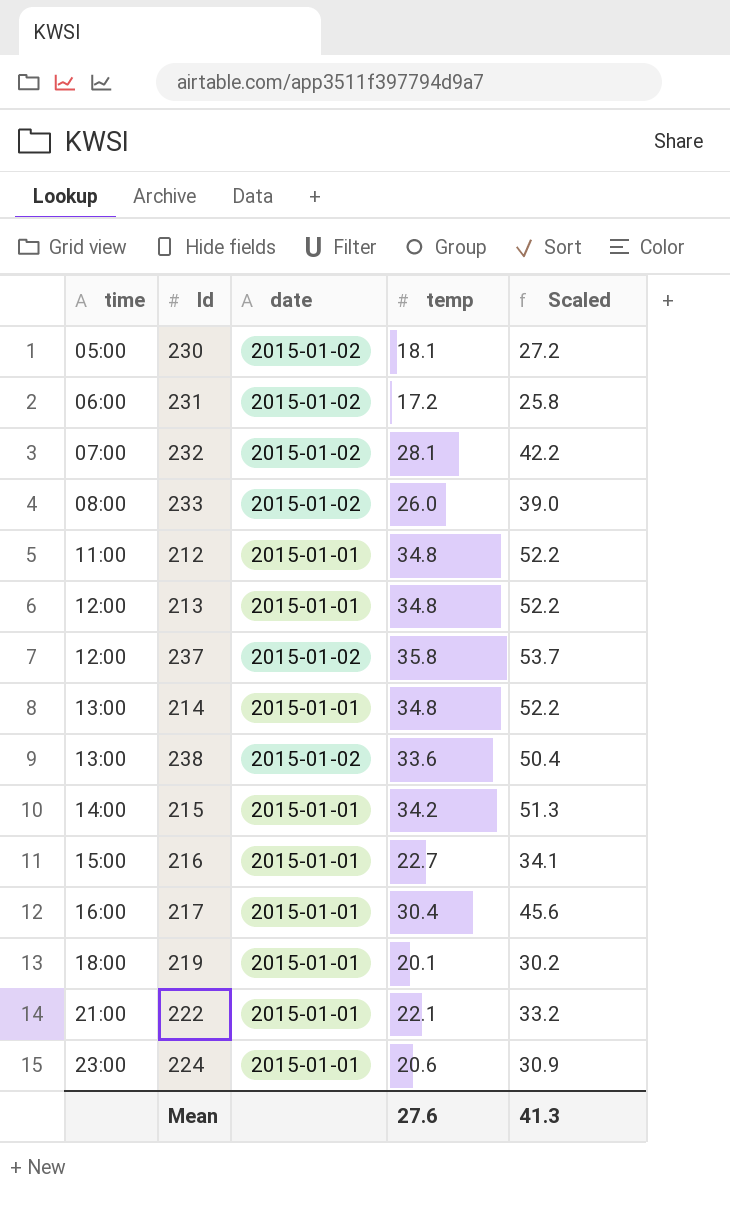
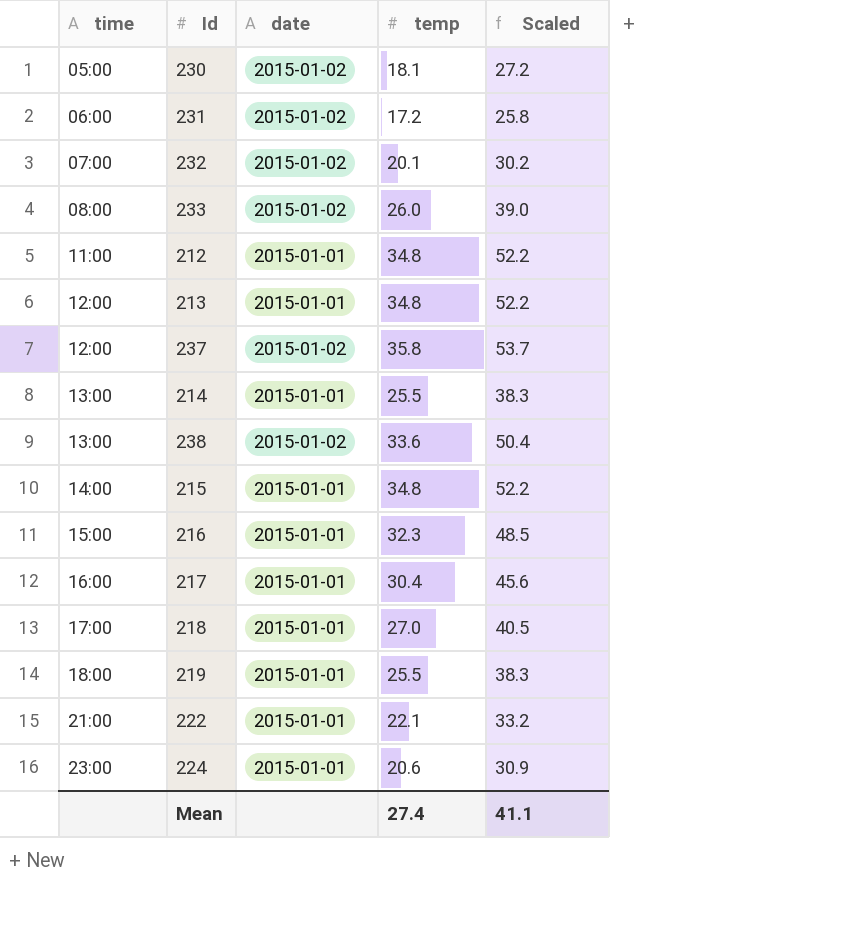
232 | temp: 28.1 -> 20.1
232 | Scaled: 42.2 -> 30.2
214 | temp: 34.8 -> 25.5
214 | Scaled: 52.2 -> 38.3
215 | temp: 34.2 -> 34.8
215 | Scaled: 51.3 -> 52.2
216 | temp: 22.7 -> 32.3
216 | Scaled: 34.1 -> 48.5
row 218: none -> 17:00 | 2015-01-01 | 27.0 | 40.5
219 | temp: 20.1 -> 25.5
219 | Scaled: 30.2 -> 38.3
Mean | temp: 27.6 -> 27.4
Mean | Scaled: 41.3 -> 41.1

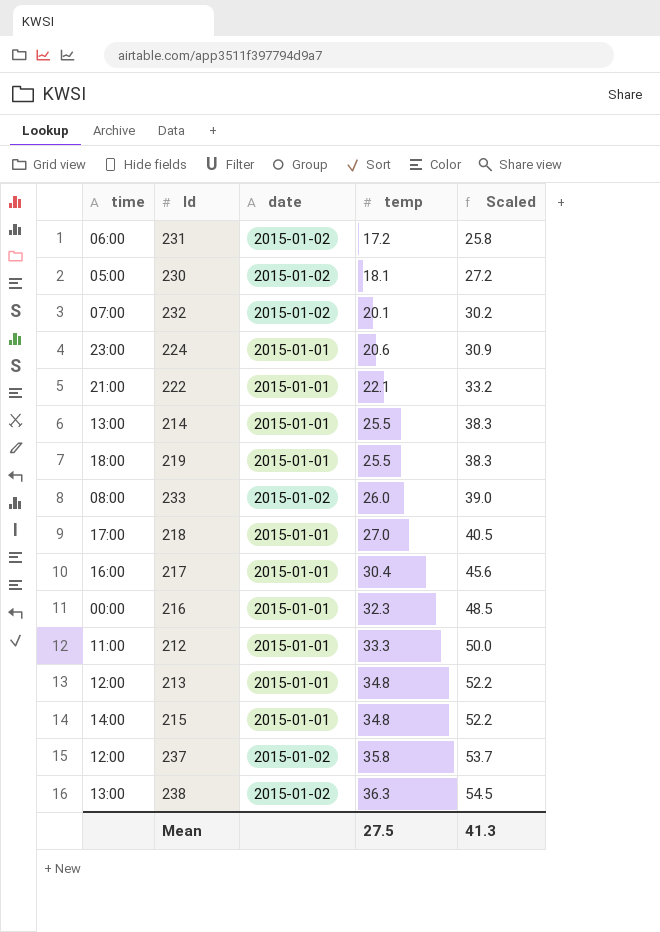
row order: time ascending -> temp ascending
216 | time: 15:00 -> 00:00
212 | temp: 34.8 -> 33.3
212 | Scaled: 52.2 -> 50.0
238 | temp: 33.6 -> 36.3
238 | Scaled: 50.4 -> 54.5
Mean | temp: 27.4 -> 27.5
Mean | Scaled: 41.1 -> 41.3

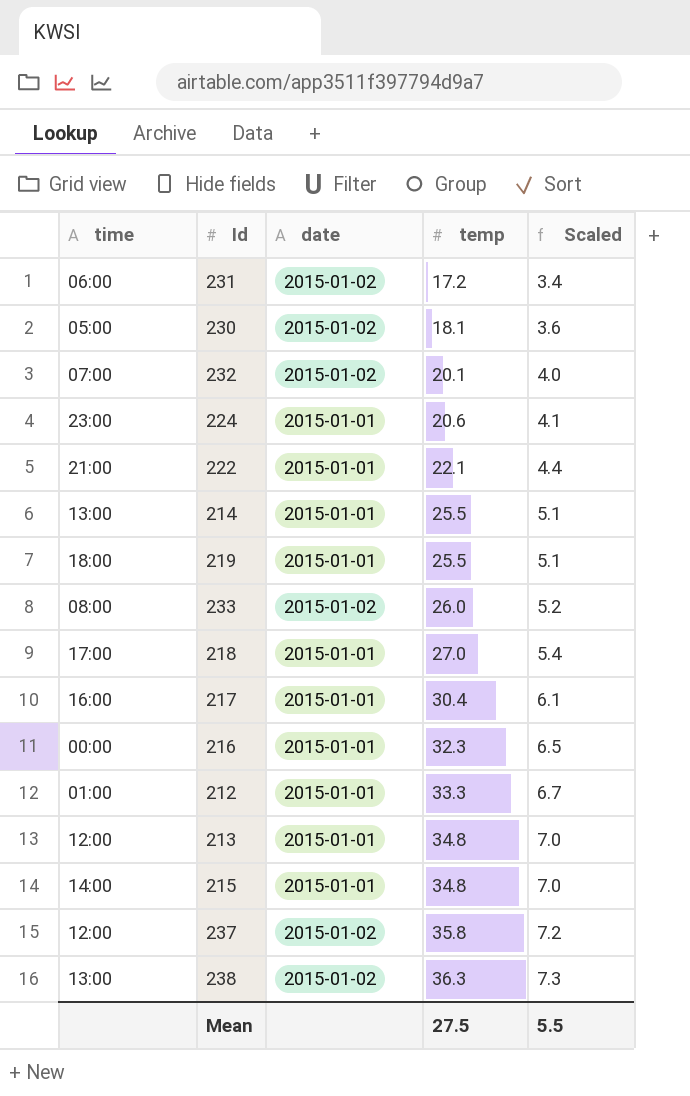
column Scaled | formula: [temp] * 1.5 -> [temp] * 0.2
212 | time: 11:00 -> 01:00
Mean | Scaled: 41.3 -> 5.5

